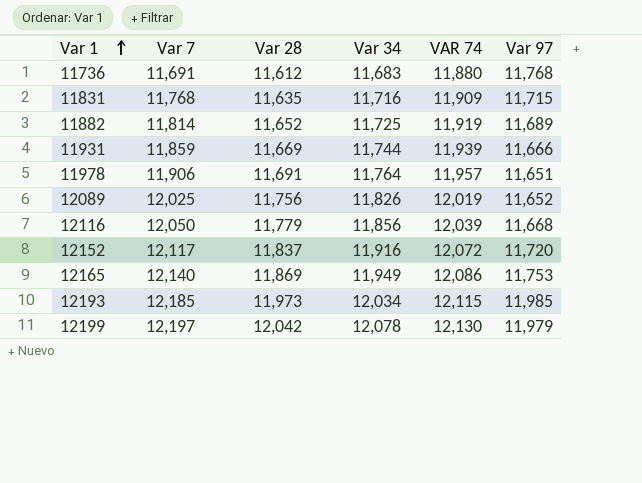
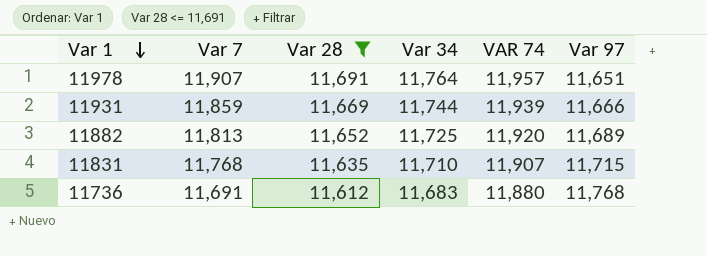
filter: none -> Var 28 <= 11,691
row order: Var 1 ascending -> Var 1 descending
11978 | Var 7: 11,906 -> 11,907
11882 | Var 7: 11,814 -> 11,813
11882 | VAR 74: 11,919 -> 11,920
11831 | Var 34: 11,716 -> 11,710
11831 | VAR 74: 11,909 -> 11,907

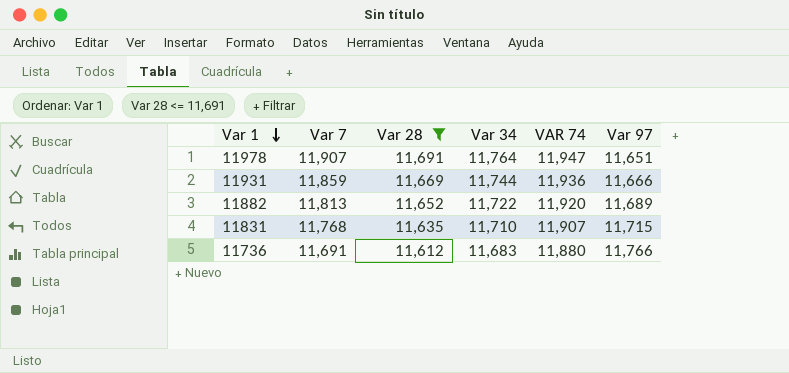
11978 | VAR 74: 11,957 -> 11,947
11931 | VAR 74: 11,939 -> 11,936
11882 | Var 34: 11,725 -> 11,722
11736 | Var 97: 11,768 -> 11,766

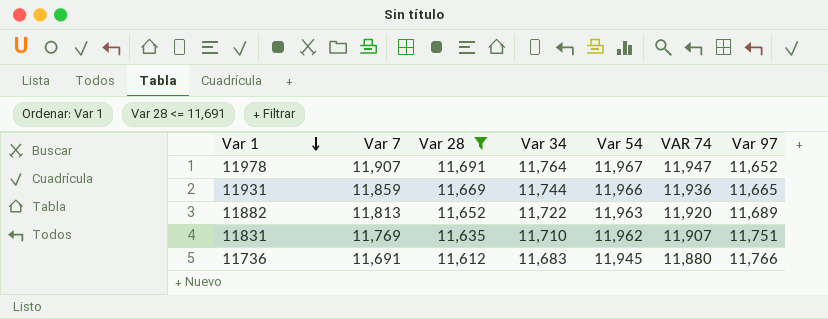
column Var 54 | position: none -> 5
11978 | Var 97: 11,651 -> 11,652
11931 | Var 97: 11,666 -> 11,665
11831 | Var 7: 11,768 -> 11,769
11831 | Var 97: 11,715 -> 11,751

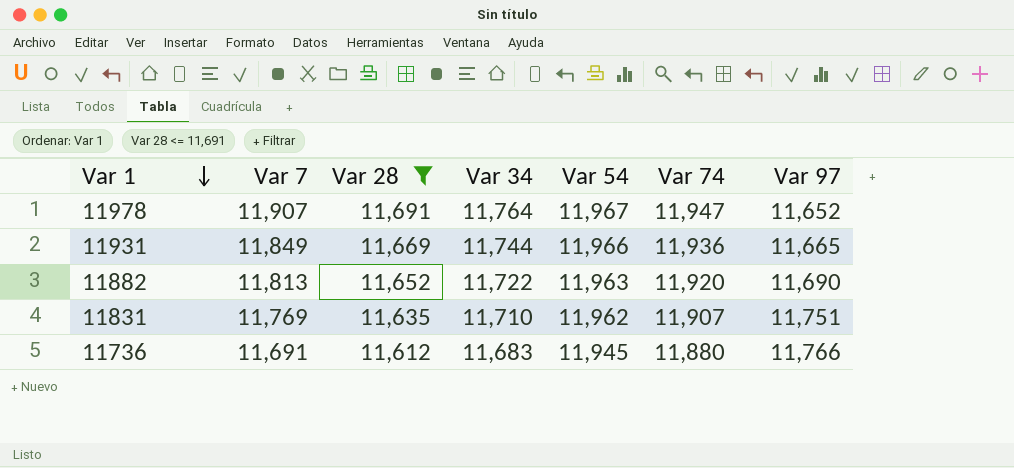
column name: VAR 74 -> Var 74
11931 | Var 7: 11,859 -> 11,849
11882 | Var 97: 11,689 -> 11,690

